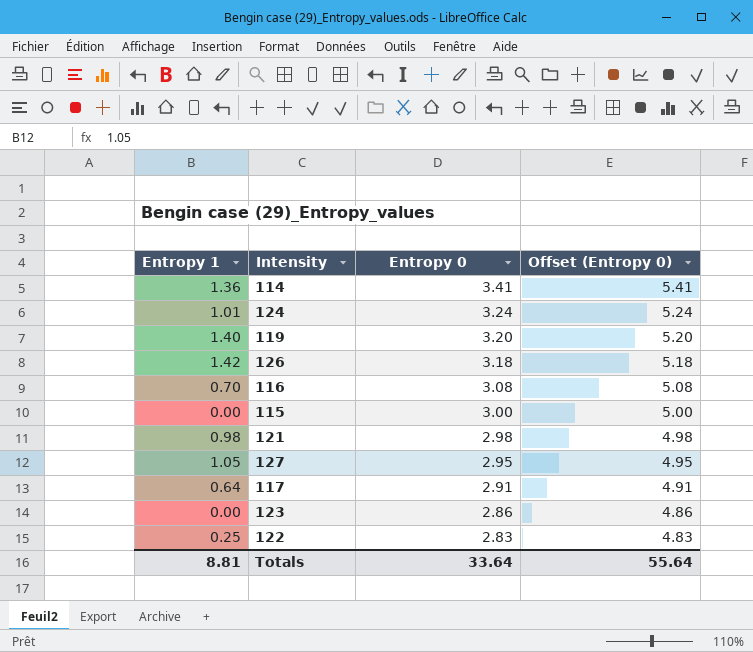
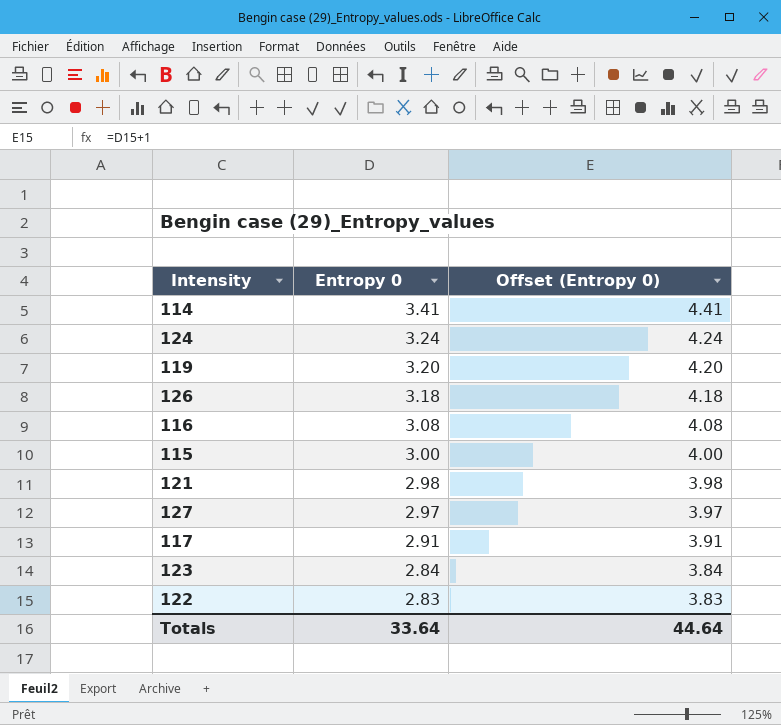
column Entropy 1 | position: 1 -> none
column Offset (Entropy 0) | formula: [Entropy 0] + 2 -> [Entropy 0] + 1
127 | Entropy 0: 2.95 -> 2.97
123 | Entropy 0: 2.86 -> 2.84
Totals | Offset (Entropy 0): 55.64 -> 44.64

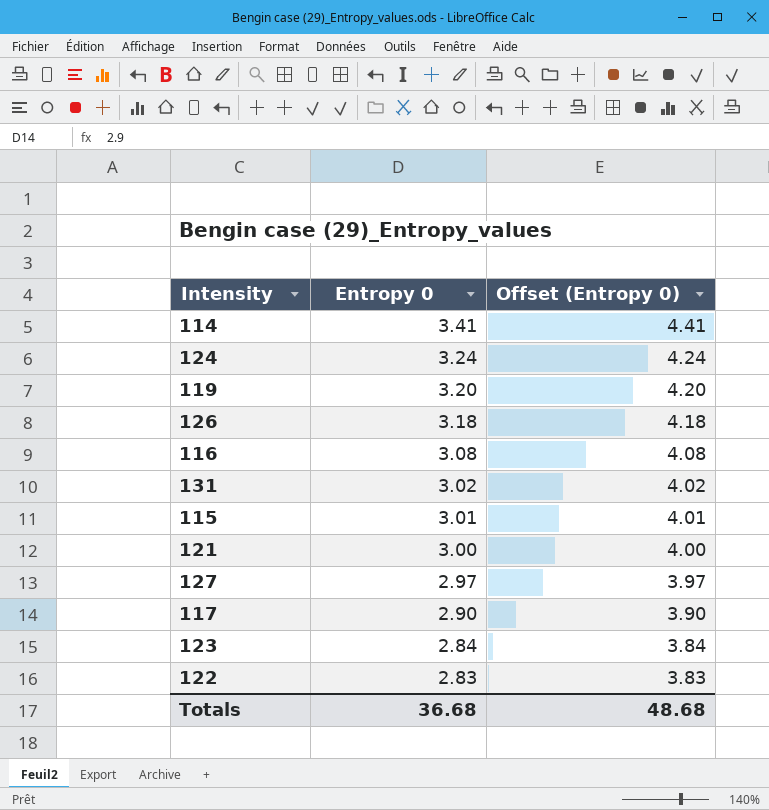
row 131: none -> 3.02 | 4.02
115 | Entropy 0: 3.00 -> 3.01
115 | Offset (Entropy 0): 4.00 -> 4.01
121 | Entropy 0: 2.98 -> 3.00
121 | Offset (Entropy 0): 3.98 -> 4.00
117 | Entropy 0: 2.91 -> 2.90
117 | Offset (Entropy 0): 3.91 -> 3.90
Totals | Entropy 0: 33.64 -> 36.68
Totals | Offset (Entropy 0): 44.64 -> 48.68

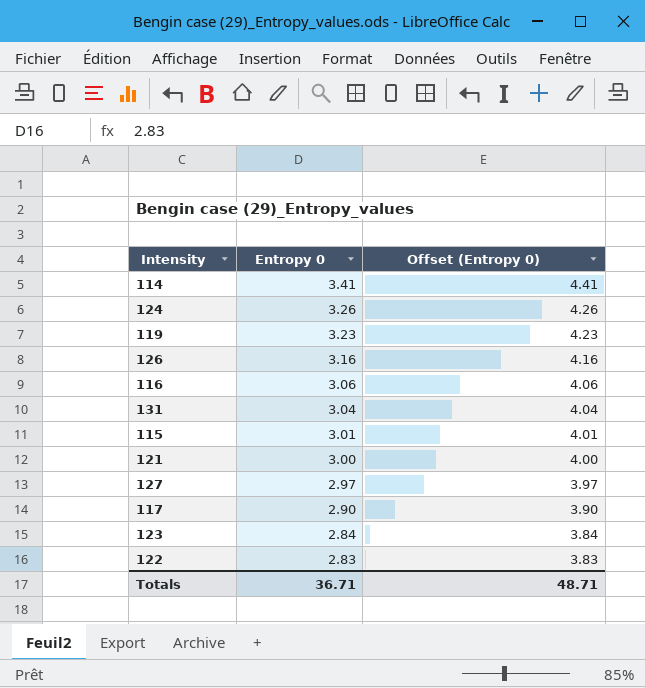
124 | Entropy 0: 3.24 -> 3.26
124 | Offset (Entropy 0): 4.24 -> 4.26
119 | Entropy 0: 3.20 -> 3.23
119 | Offset (Entropy 0): 4.20 -> 4.23
126 | Entropy 0: 3.18 -> 3.16
126 | Offset (Entropy 0): 4.18 -> 4.16
116 | Entropy 0: 3.08 -> 3.06
116 | Offset (Entropy 0): 4.08 -> 4.06
131 | Entropy 0: 3.02 -> 3.04
131 | Offset (Entropy 0): 4.02 -> 4.04
Totals | Entropy 0: 36.68 -> 36.71
Totals | Offset (Entropy 0): 48.68 -> 48.71

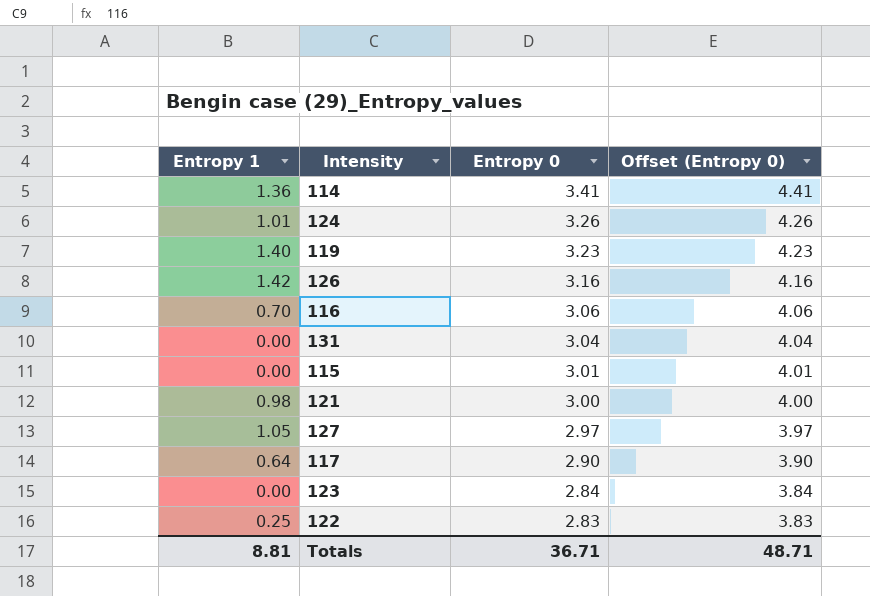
column Entropy 1 | position: none -> 1

